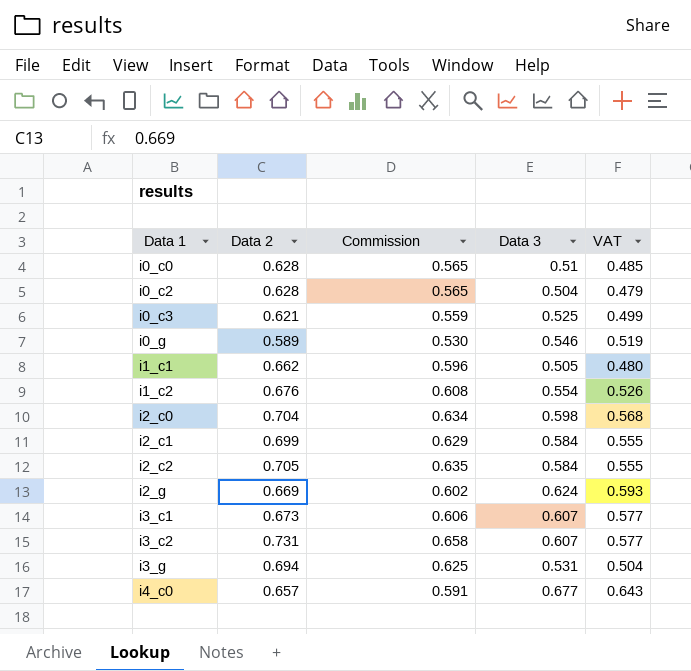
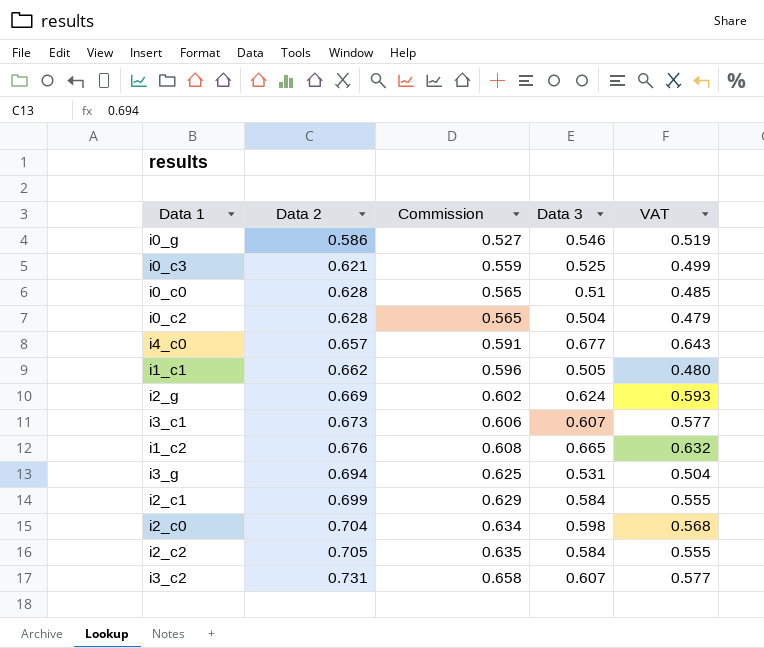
row order: Data 1 ascending -> Data 2 ascending
i0_g | Data 2: 0.589 -> 0.586
i0_g | Commission: 0.530 -> 0.527
i1_c2 | Data 3: 0.554 -> 0.665
i1_c2 | VAT: 0.526 -> 0.632

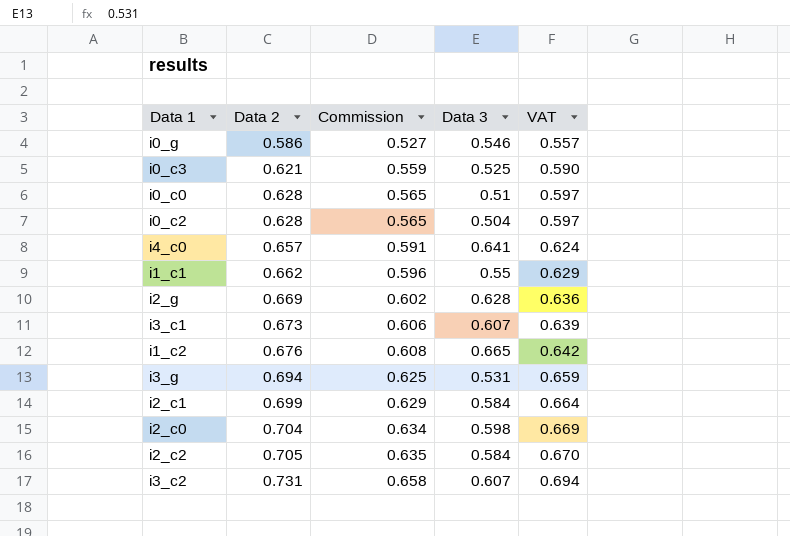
column VAT | formula: [Data 3] * 0.95 -> [Data 2] * 0.95
i4_c0 | Data 3: 0.677 -> 0.641
i1_c1 | Data 3: 0.505 -> 0.55
i2_g | Data 3: 0.624 -> 0.628

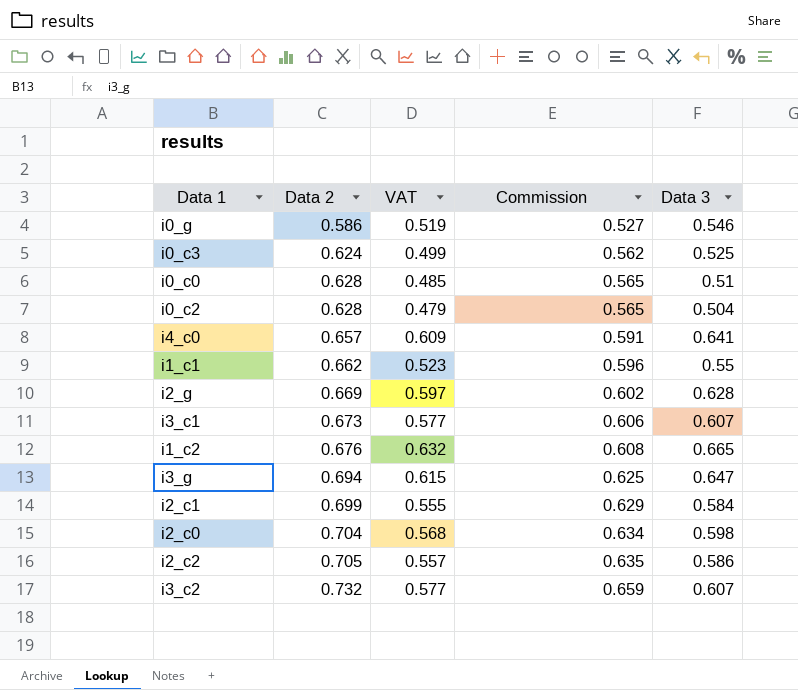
column VAT | formula: [Data 2] * 0.95 -> [Data 3] * 0.95
column VAT | position: 5 -> 3
i0_c3 | Data 2: 0.621 -> 0.624
i0_c3 | Commission: 0.559 -> 0.562
i3_g | Data 3: 0.531 -> 0.647
i2_c2 | Data 3: 0.584 -> 0.586
i3_c2 | Data 2: 0.731 -> 0.732
i3_c2 | Commission: 0.658 -> 0.659

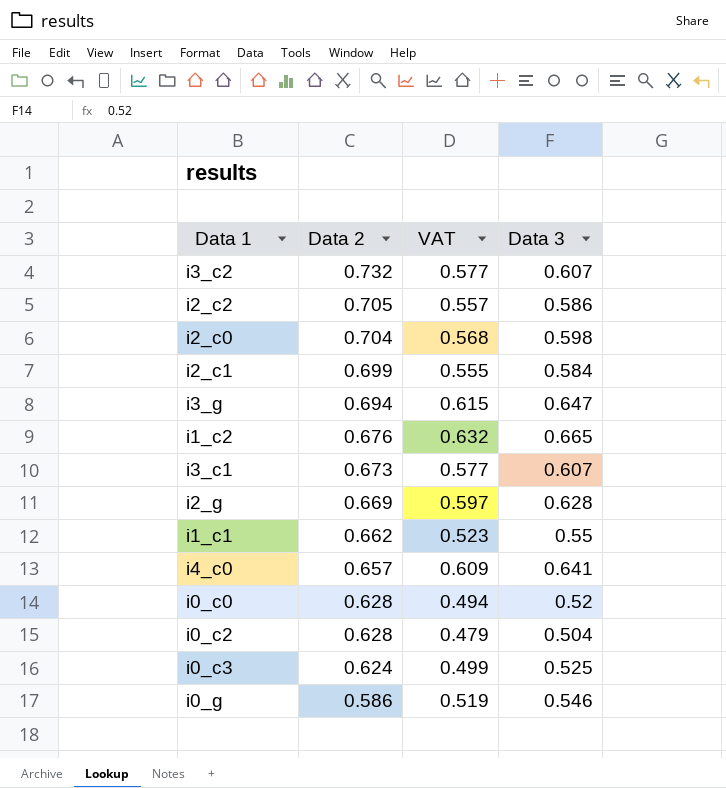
row order: Data 2 ascending -> Data 2 descending
column Commission | formula: [Data 2] * 0.9 -> none
i0_c0 | VAT: 0.485 -> 0.494
i0_c0 | Data 3: 0.51 -> 0.52

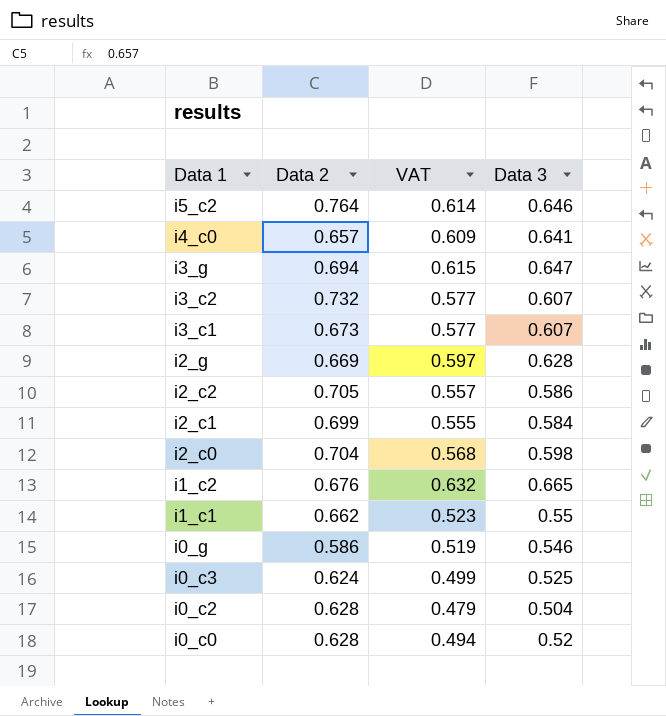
row order: Data 2 descending -> Data 1 descending
row i5_c2: none -> 0.764 | 0.614 | 0.646

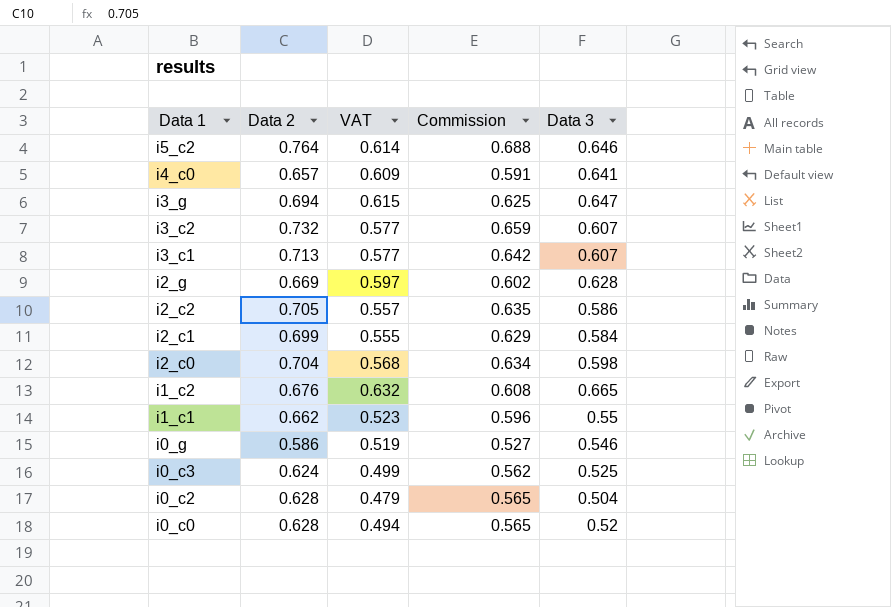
column Commission | formula: none -> [Data 2] * 0.9
i3_c1 | Data 2: 0.673 -> 0.713

